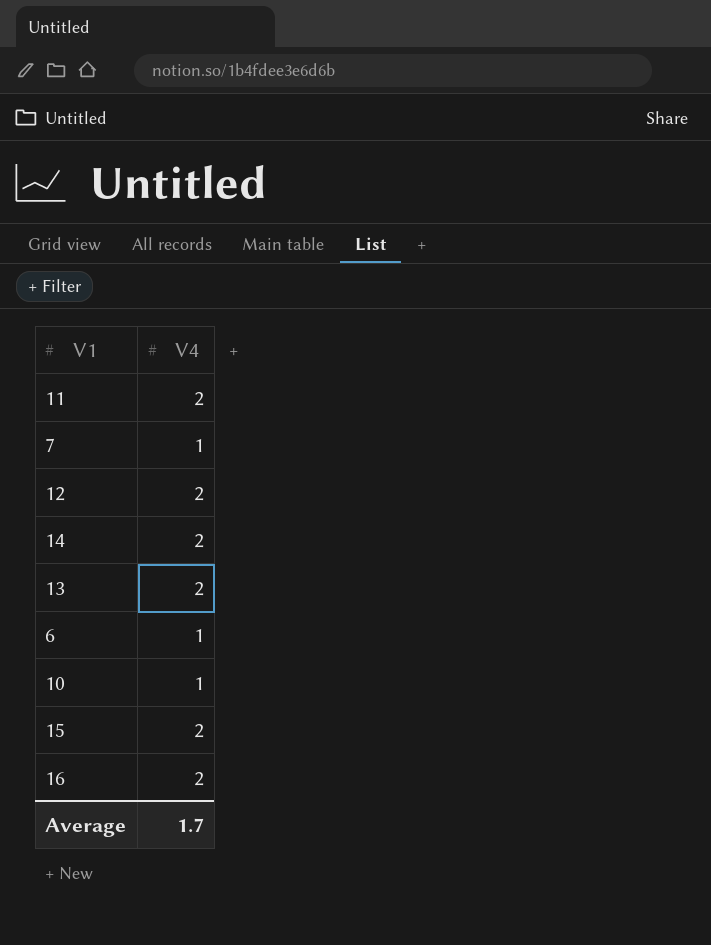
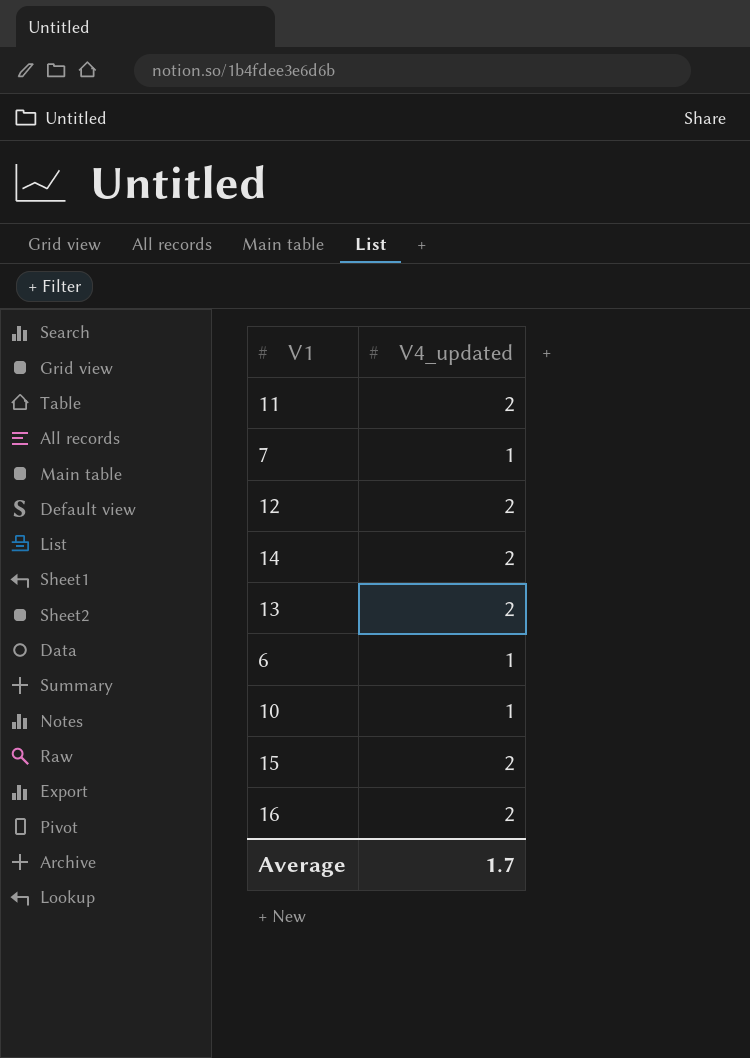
column name: V4 -> V4_updated

